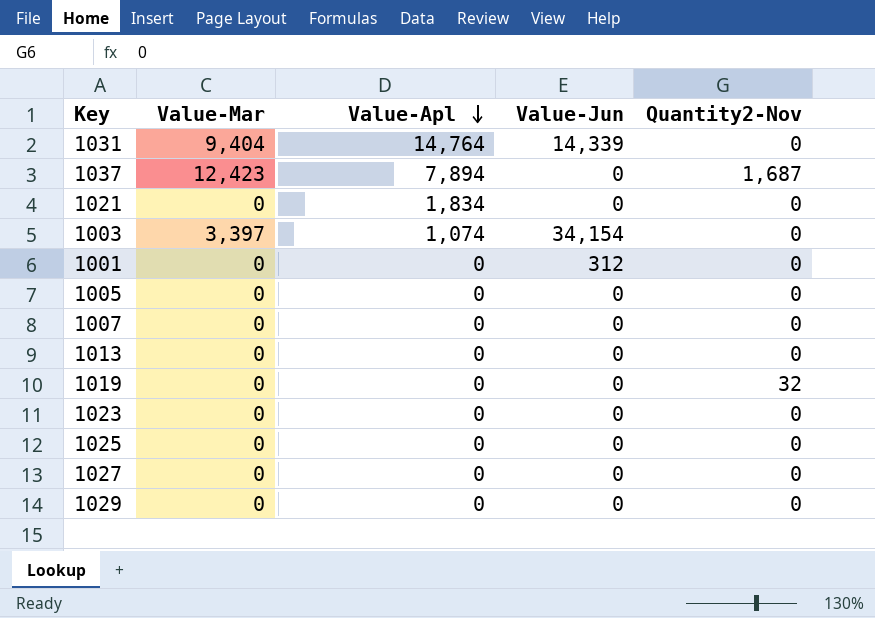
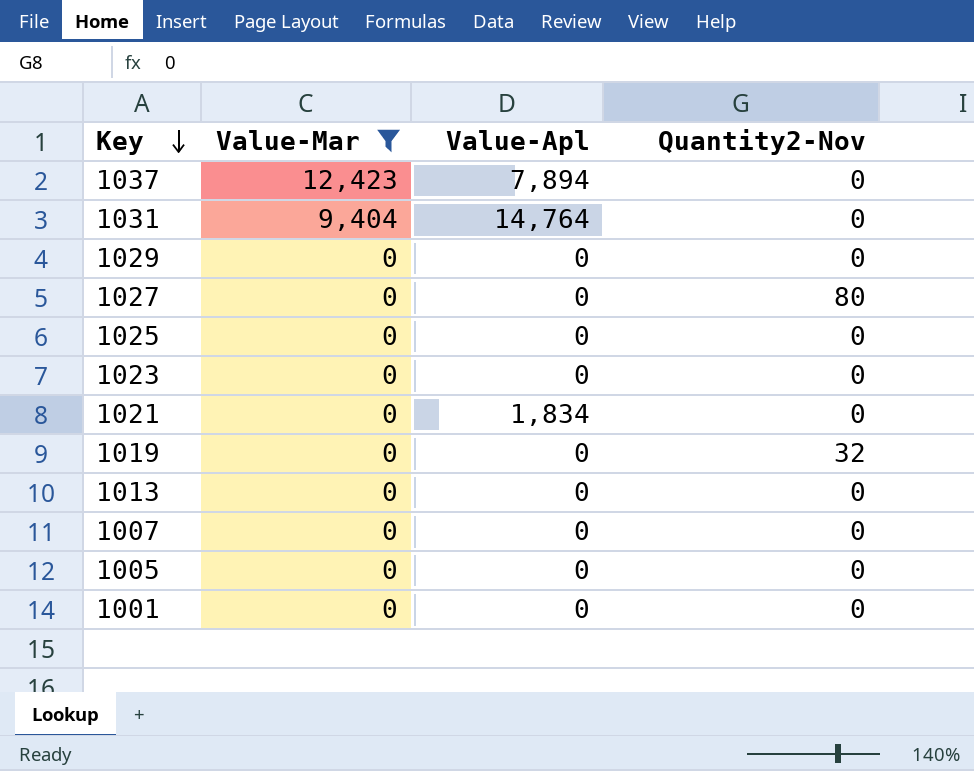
filter: none -> Value-Mar != 3,397
row order: Value-Apl descending -> Key descending
column Value-Jun | position: 4 -> none
1037 | Quantity2-Nov: 1,687 -> 0
1027 | Quantity2-Nov: 0 -> 80

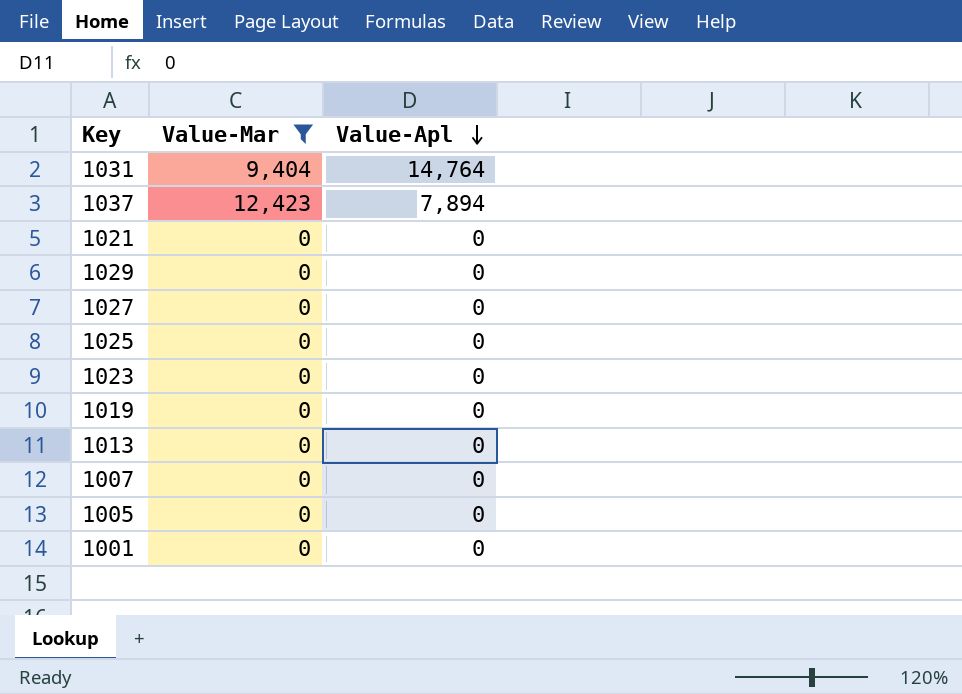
row order: Key descending -> Value-Apl descending
column Quantity2-Nov | position: 4 -> none
1021 | Value-Apl: 1,834 -> 0

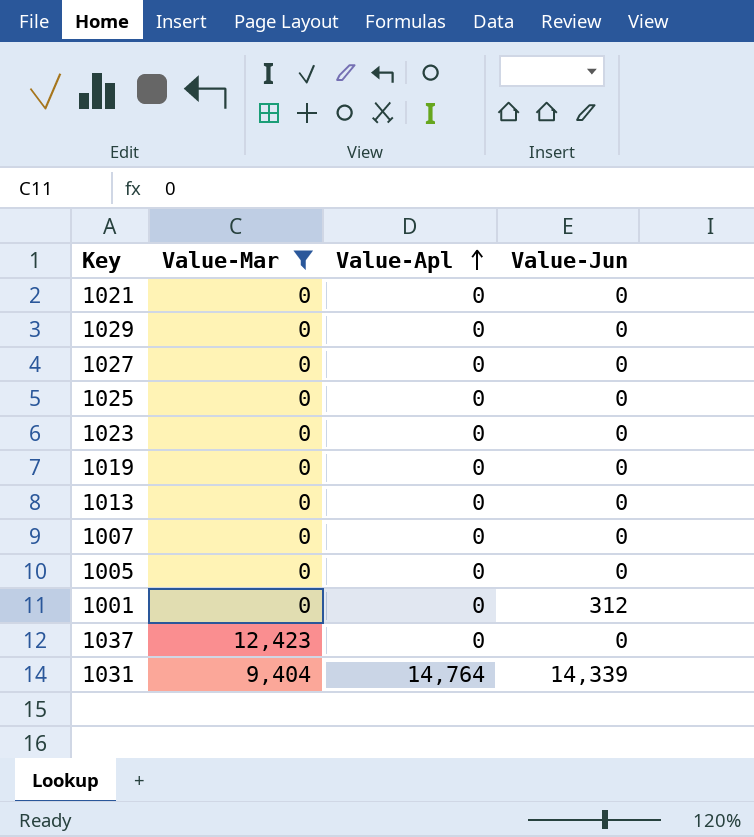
row order: Value-Apl descending -> Value-Apl ascending
column Value-Jun | position: none -> 4
1037 | Value-Apl: 7,894 -> 0

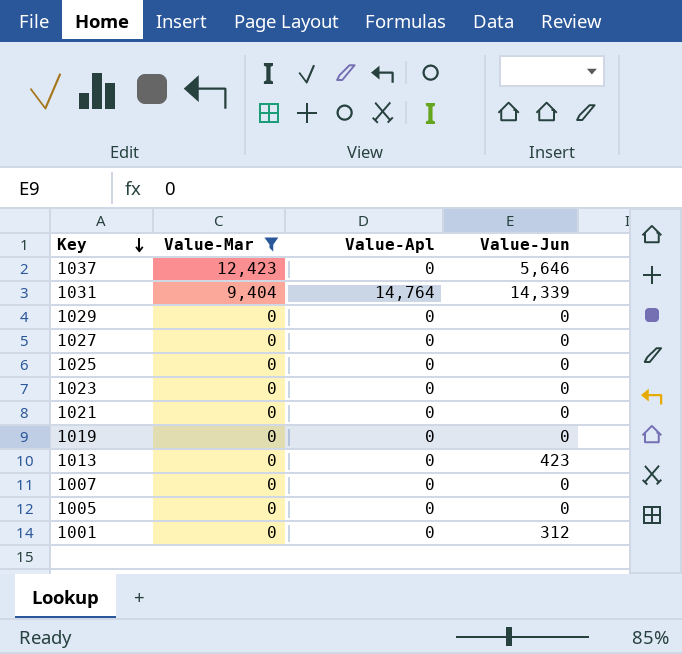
row order: Value-Apl ascending -> Key descending
1037 | Value-Jun: 0 -> 5,646
1013 | Value-Jun: 0 -> 423

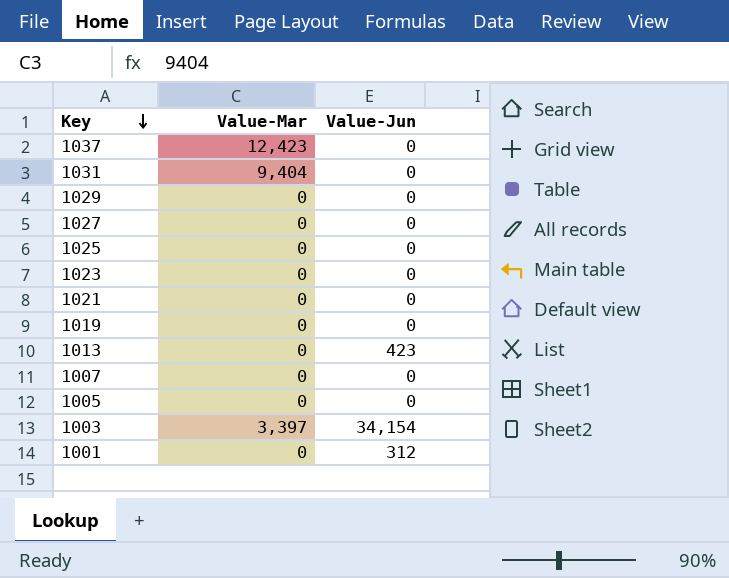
filter: Value-Mar != 3,397 -> none
column Value-Apl | position: 3 -> none
1037 | Value-Jun: 5,646 -> 0
1031 | Value-Jun: 14,339 -> 0

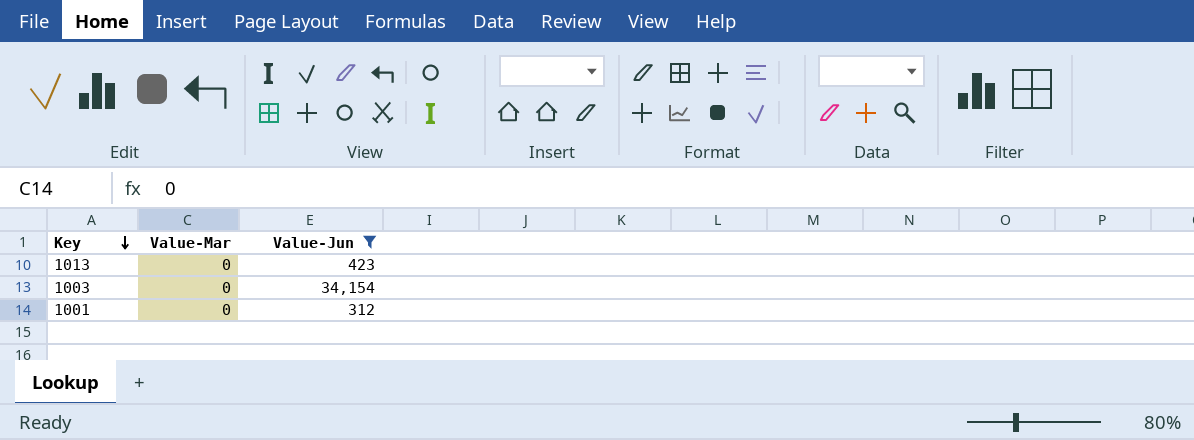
filter: none -> Value-Jun != 0
1003 | Value-Mar: 3,397 -> 0

